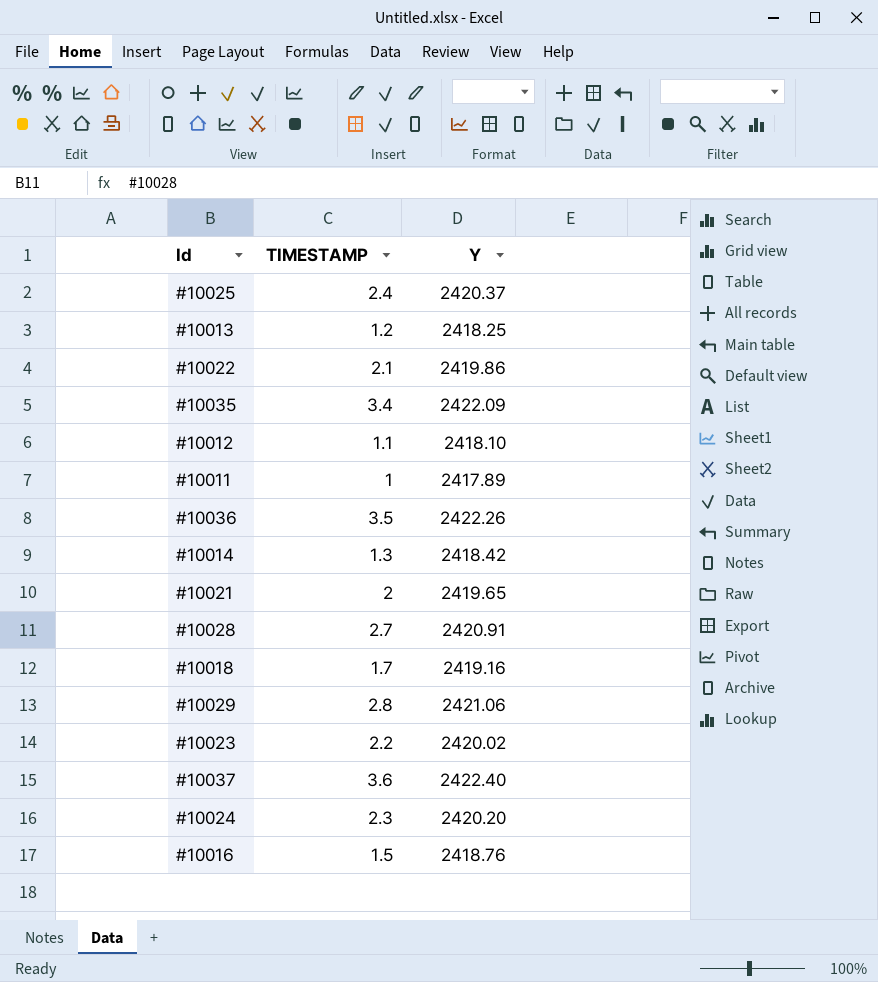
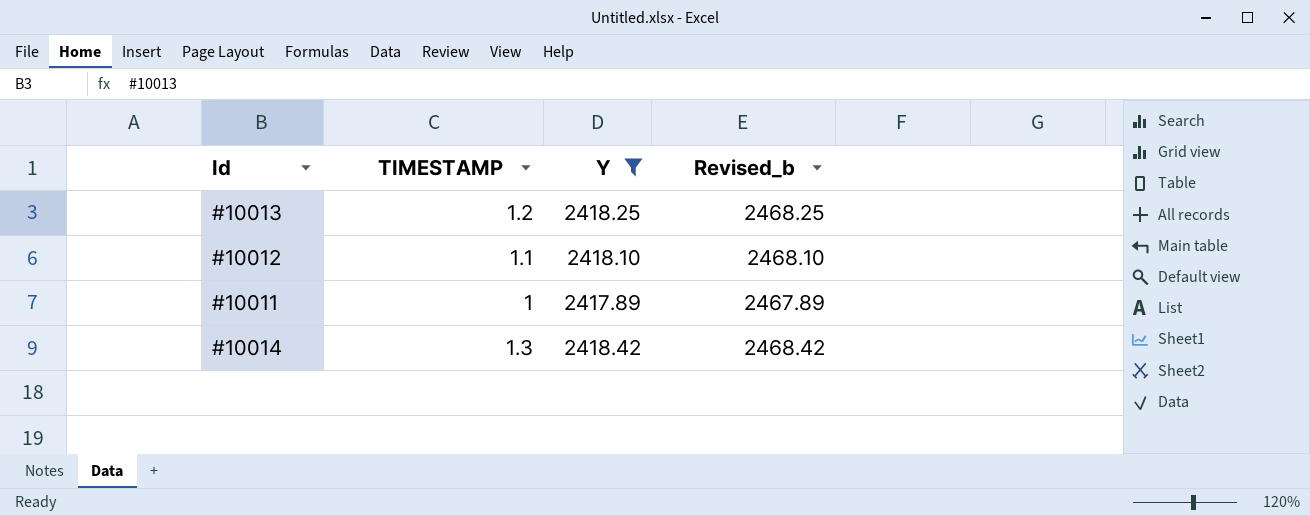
filter: none -> Y <= 2418.42
column Revised_b | formula: none -> [Y] + 50

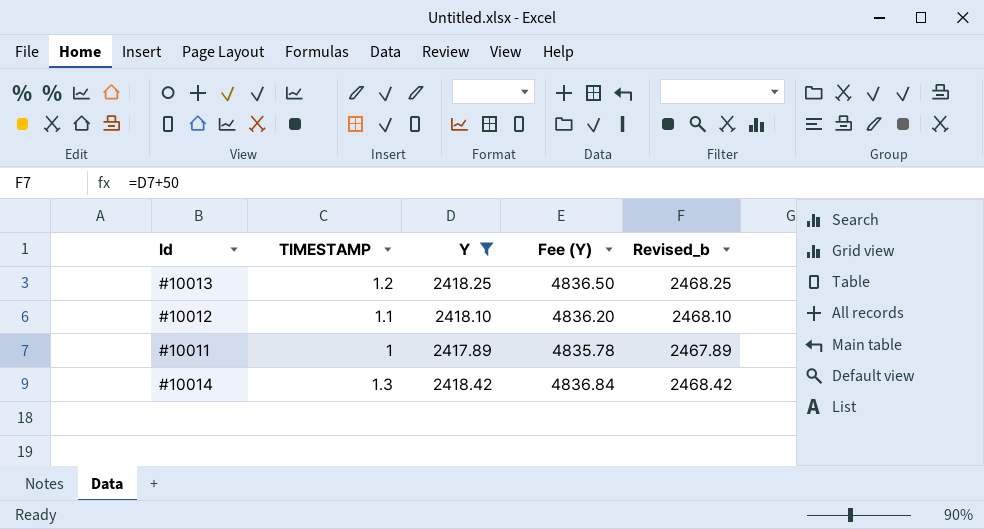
column Fee (Y) | formula: none -> [Y] * 2

